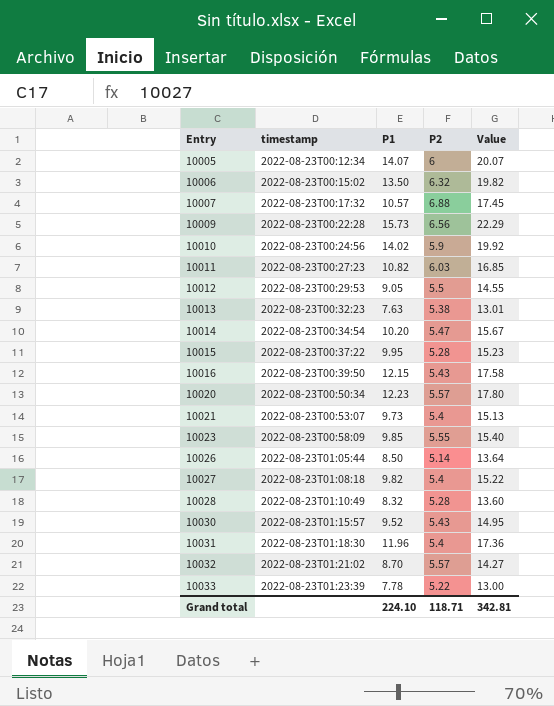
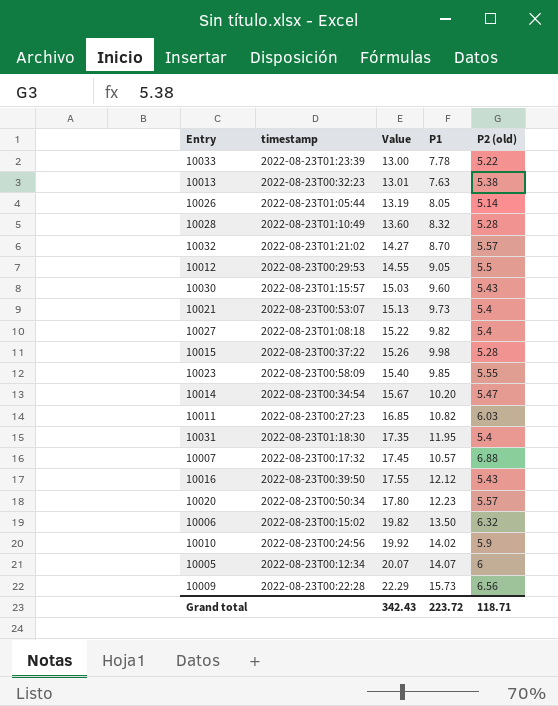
row order: Entry ascending -> Value ascending
column Value | position: 5 -> 3
column name: P2 -> P2 (old)
10026 | Value: 13.64 -> 13.19
10026 | P1: 8.50 -> 8.05
10030 | Value: 14.95 -> 15.03
10030 | P1: 9.52 -> 9.60
10015 | Value: 15.23 -> 15.26
10015 | P1: 9.95 -> 9.98
10031 | Value: 17.36 -> 17.35
10031 | P1: 11.96 -> 11.95
10016 | Value: 17.58 -> 17.55
10016 | P1: 12.15 -> 12.12
Grand total | Value: 342.81 -> 342.43
Grand total | P1: 224.10 -> 223.72

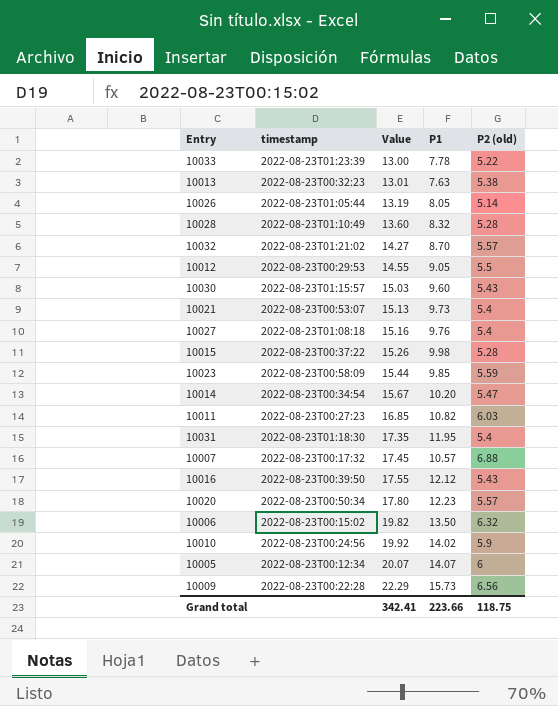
10027 | Value: 15.22 -> 15.16
10027 | P1: 9.82 -> 9.76
10023 | Value: 15.40 -> 15.44
10023 | P2 (old): 5.55 -> 5.59
Grand total | Value: 342.43 -> 342.41
Grand total | P1: 223.72 -> 223.66
Grand total | P2 (old): 118.71 -> 118.75

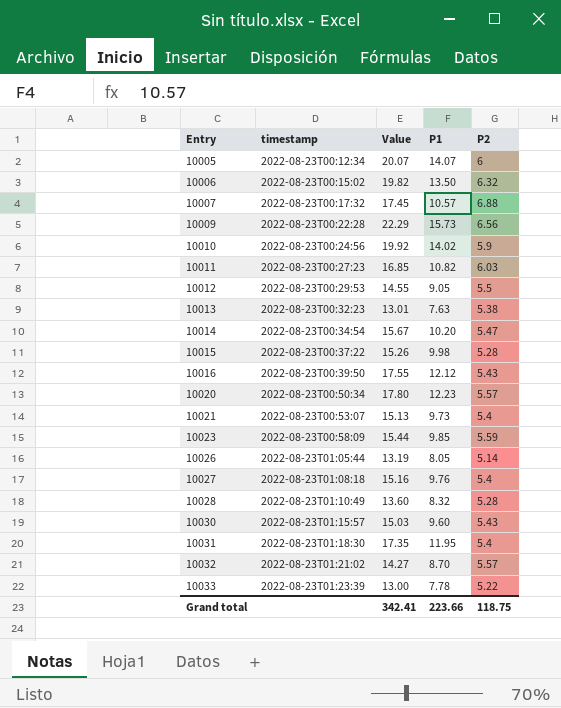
row order: Value ascending -> Entry ascending
column name: P2 (old) -> P2

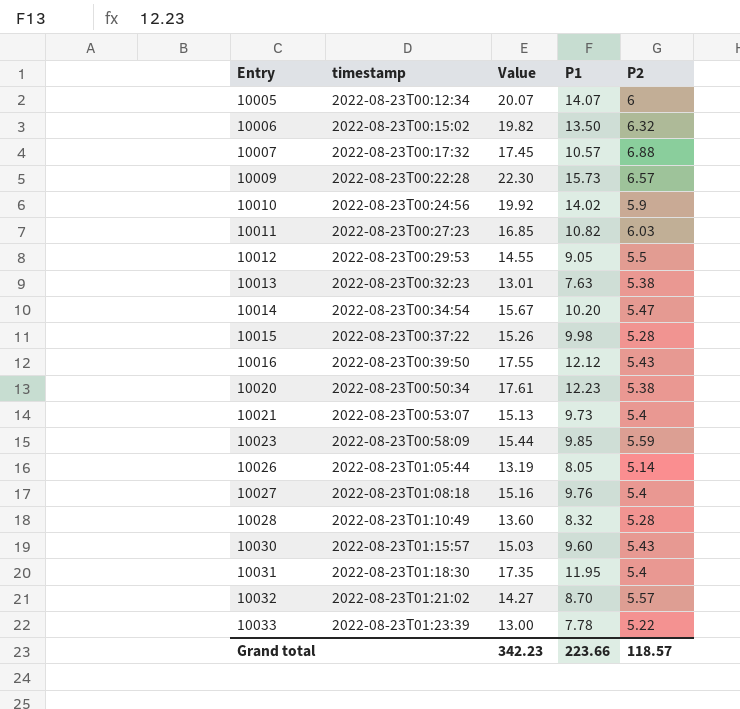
10009 | Value: 22.29 -> 22.30
10009 | P2: 6.56 -> 6.57
10020 | Value: 17.80 -> 17.61
10020 | P2: 5.57 -> 5.38
Grand total | Value: 342.41 -> 342.23
Grand total | P2: 118.75 -> 118.57

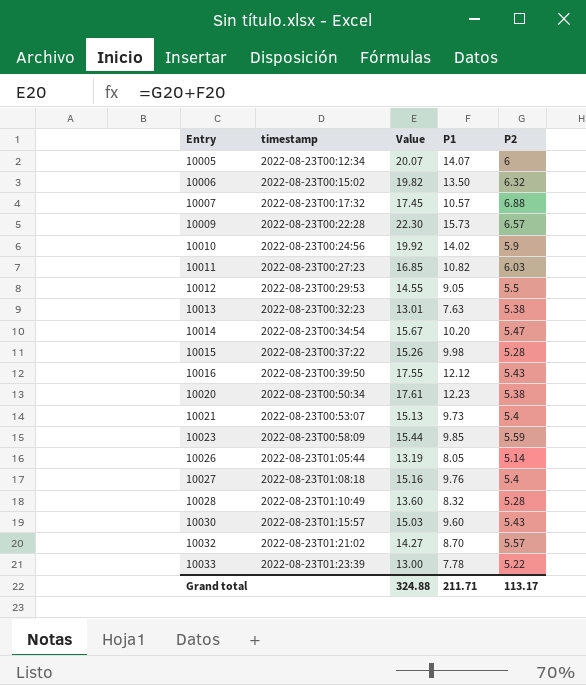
row 10031: 2022-08-23T01:18:30 | 17.35 | 11.95 | 5.4 -> none
Grand total | Value: 342.23 -> 324.88
Grand total | P1: 223.66 -> 211.71
Grand total | P2: 118.57 -> 113.17

